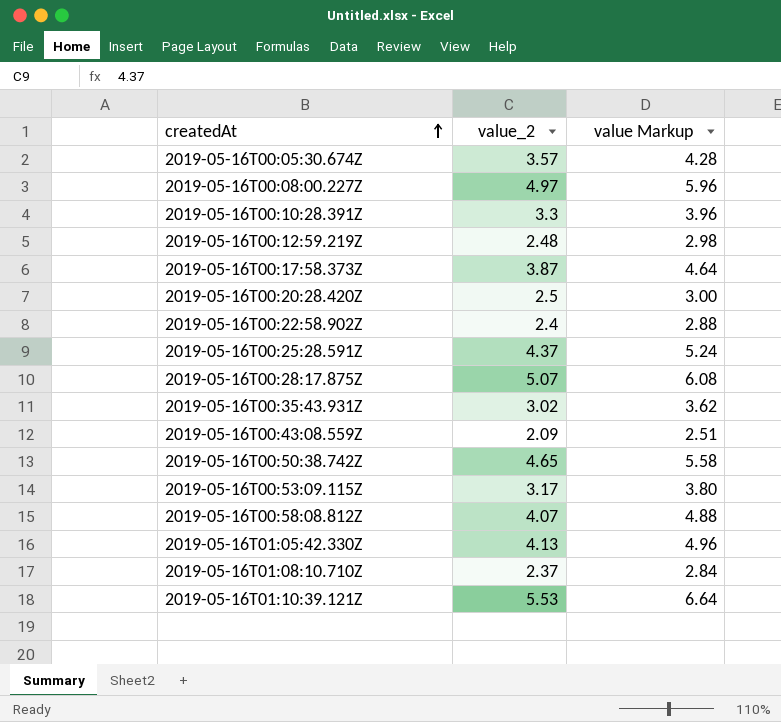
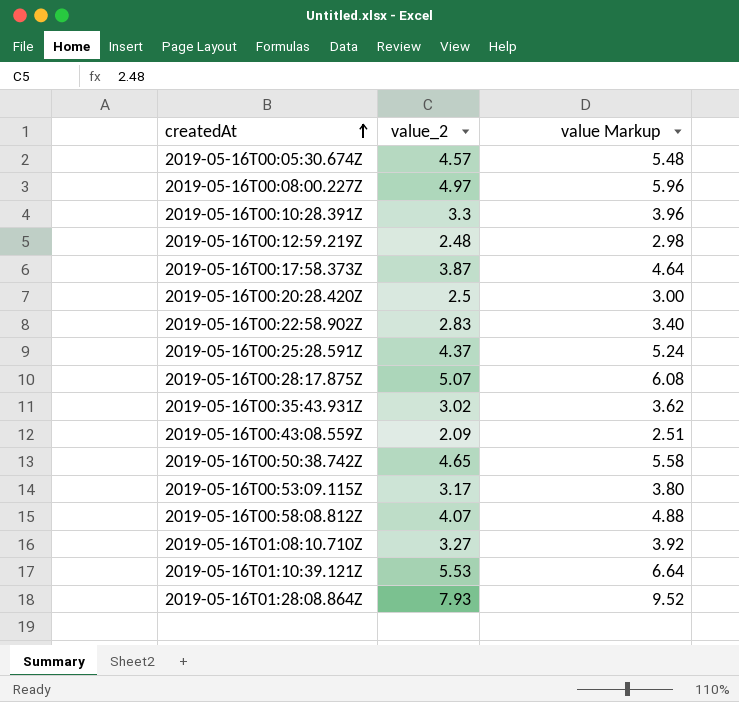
row 2019-05-16T01:05:42.330Z: 4.13 | 4.96 -> none
2019-05-16T00:05:30.674Z | value_2: 3.57 -> 4.57
2019-05-16T00:05:30.674Z | value Markup: 4.28 -> 5.48
2019-05-16T00:22:58.902Z | value_2: 2.4 -> 2.83
2019-05-16T00:22:58.902Z | value Markup: 2.88 -> 3.40
2019-05-16T01:08:10.710Z | value_2: 2.37 -> 3.27
2019-05-16T01:08:10.710Z | value Markup: 2.84 -> 3.92
row 2019-05-16T01:28:08.864Z: none -> 7.93 | 9.52

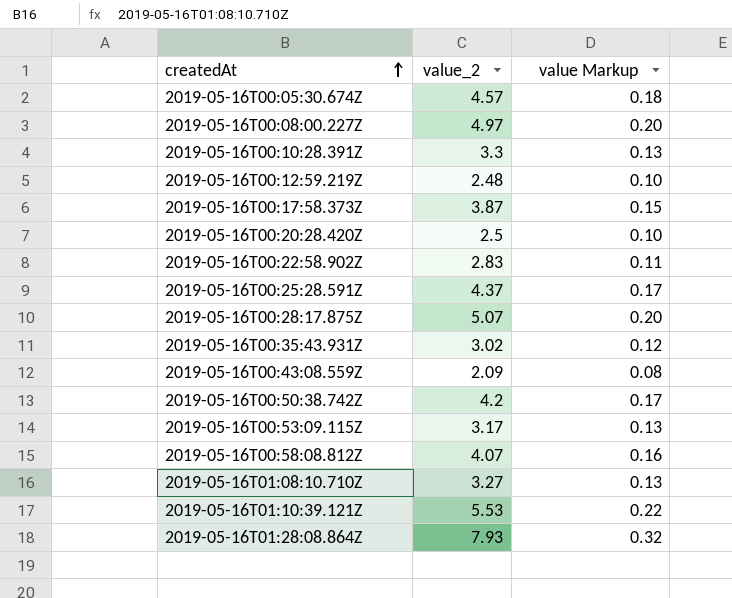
column value Markup | formula: [value_2] * 1.2 -> [value_2] * 0.04
2019-05-16T00:50:38.742Z | value_2: 4.65 -> 4.2

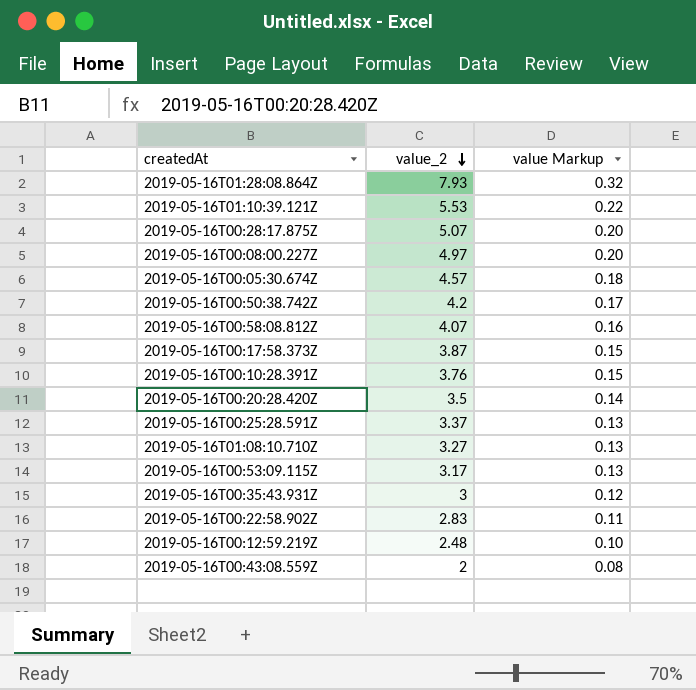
row order: createdAt ascending -> value_2 descending
2019-05-16T00:10:28.391Z | value_2: 3.3 -> 3.76
2019-05-16T00:10:28.391Z | value Markup: 0.13 -> 0.15
2019-05-16T00:20:28.420Z | value_2: 2.5 -> 3.5
2019-05-16T00:20:28.420Z | value Markup: 0.10 -> 0.14
2019-05-16T00:25:28.591Z | value_2: 4.37 -> 3.37
2019-05-16T00:25:28.591Z | value Markup: 0.17 -> 0.13
2019-05-16T00:35:43.931Z | value_2: 3.02 -> 3
2019-05-16T00:43:08.559Z | value_2: 2.09 -> 2

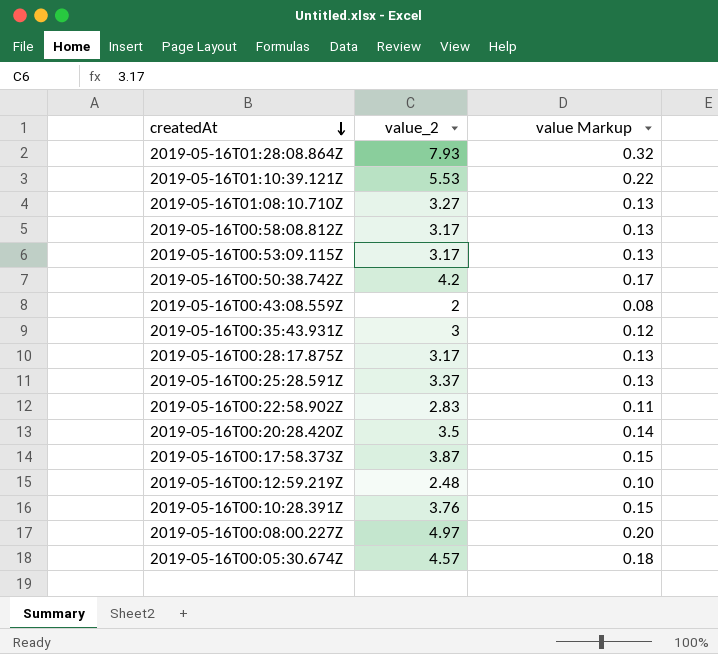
row order: value_2 descending -> createdAt descending
2019-05-16T00:58:08.812Z | value_2: 4.07 -> 3.17
2019-05-16T00:58:08.812Z | value Markup: 0.16 -> 0.13
2019-05-16T00:28:17.875Z | value_2: 5.07 -> 3.17
2019-05-16T00:28:17.875Z | value Markup: 0.20 -> 0.13

